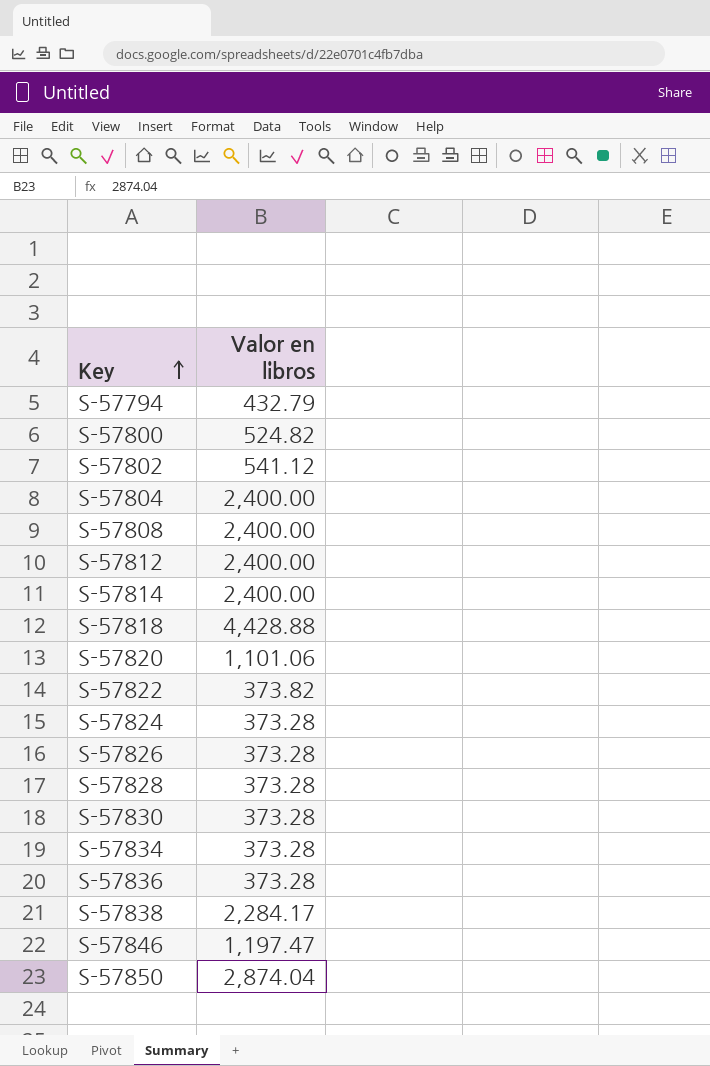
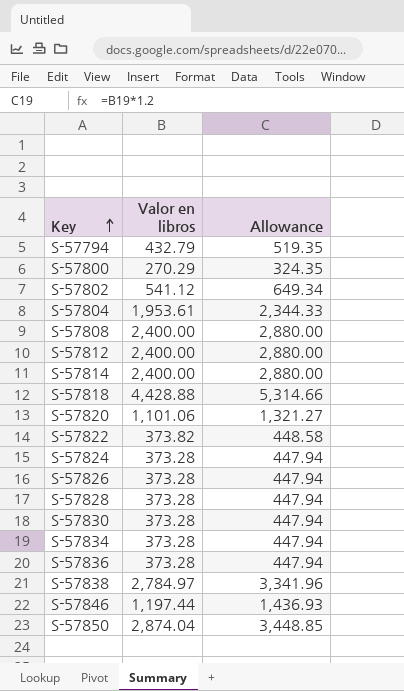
column Allowance | formula: none -> [Valor en libros] * 1.2
S-57800 | Valor en libros: 524.82 -> 270.29
S-57804 | Valor en libros: 2,400.00 -> 1,953.61
S-57838 | Valor en libros: 2,284.17 -> 2,784.97
S-57846 | Valor en libros: 1,197.47 -> 1,197.44

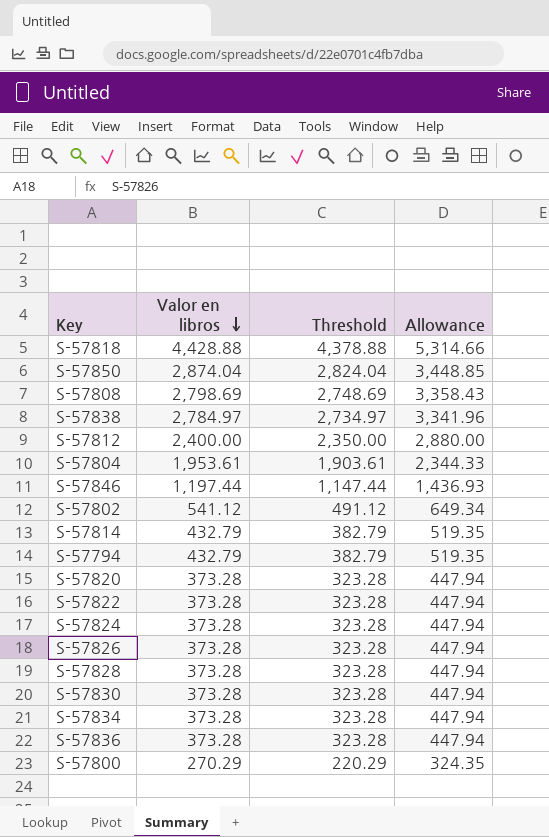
row order: Key ascending -> Valor en libros descending
column Threshold | formula: none -> [Valor en libros] - 50
S-57808 | Valor en libros: 2,400.00 -> 2,798.69
S-57808 | Allowance: 2,880.00 -> 3,358.43
S-57814 | Valor en libros: 2,400.00 -> 432.79
S-57814 | Allowance: 2,880.00 -> 519.35
S-57820 | Valor en libros: 1,101.06 -> 373.28
S-57820 | Allowance: 1,321.27 -> 447.94
S-57822 | Valor en libros: 373.82 -> 373.28
S-57822 | Allowance: 448.58 -> 447.94

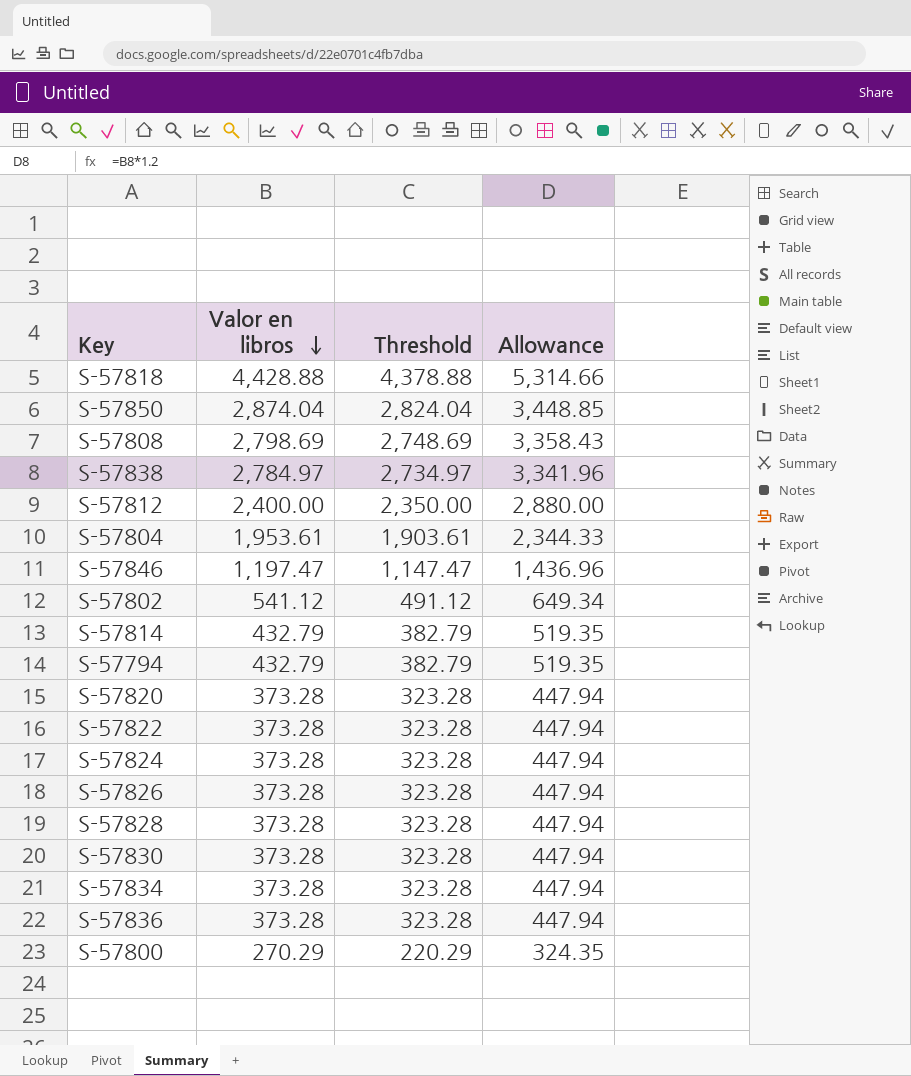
S-57846 | Valor en libros: 1,197.44 -> 1,197.47
S-57846 | Threshold: 1,147.44 -> 1,147.47
S-57846 | Allowance: 1,436.93 -> 1,436.96

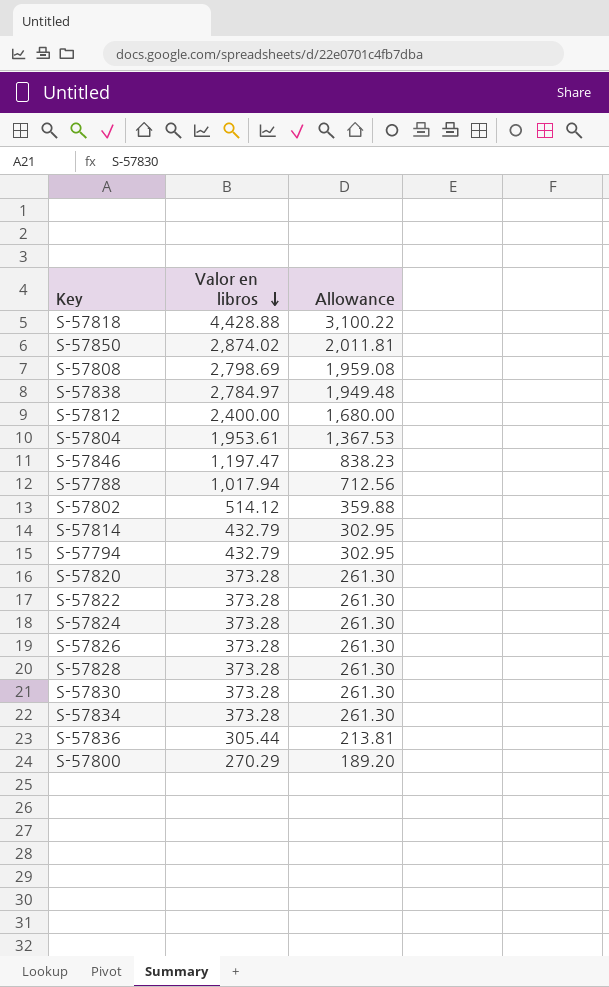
column Threshold | formula: [Valor en libros] - 50 -> none
column Allowance | formula: [Valor en libros] * 1.2 -> [Valor en libros] * 0.7
S-57850 | Valor en libros: 2,874.04 -> 2,874.02
row S-57788: none -> 1,017.94 | 712.56
S-57802 | Valor en libros: 541.12 -> 514.12
S-57836 | Valor en libros: 373.28 -> 305.44

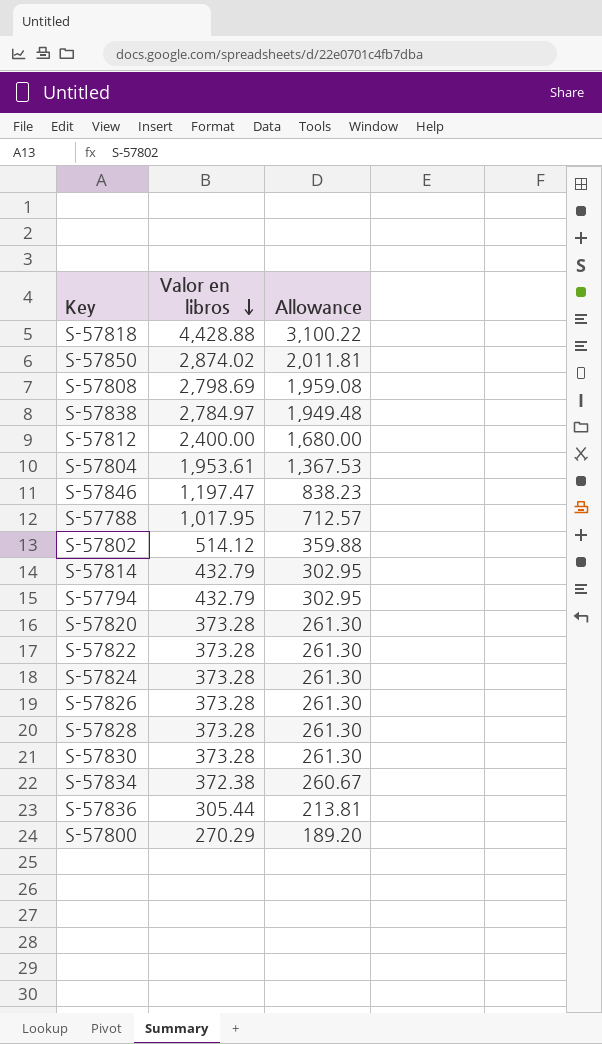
S-57788 | Valor en libros: 1,017.94 -> 1,017.95
S-57788 | Allowance: 712.56 -> 712.57
S-57834 | Valor en libros: 373.28 -> 372.38
S-57834 | Allowance: 261.30 -> 260.67

